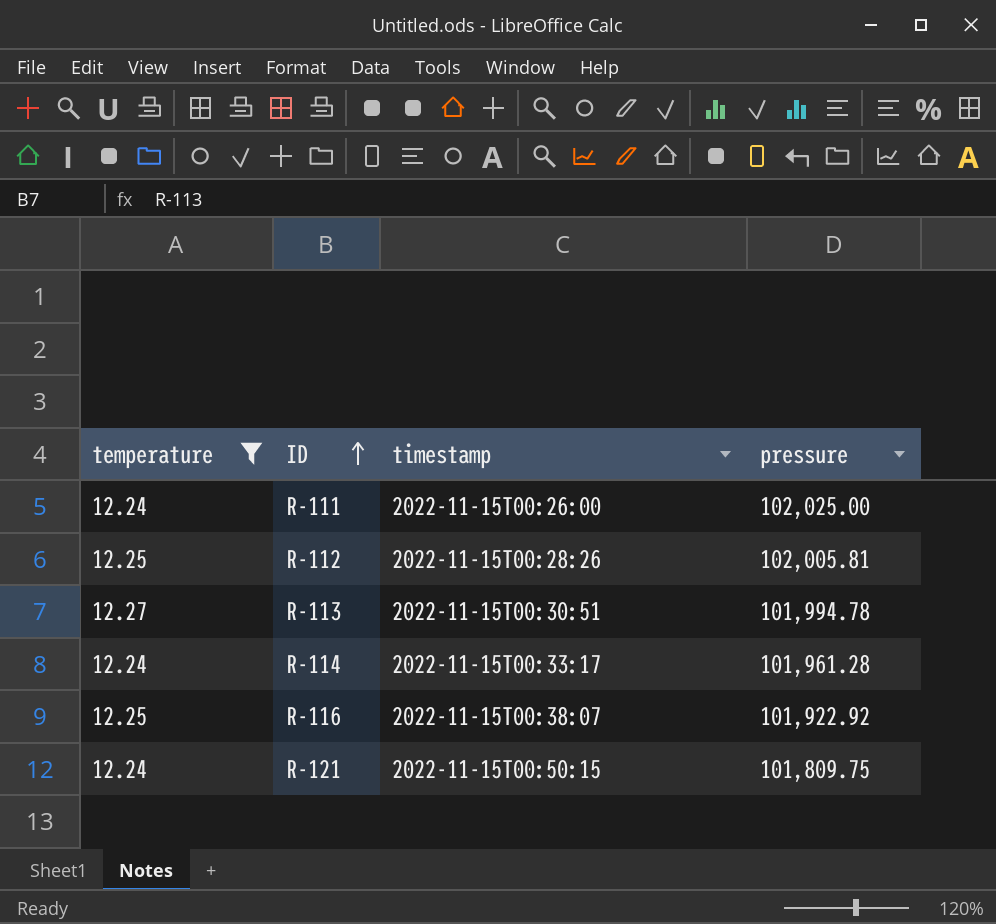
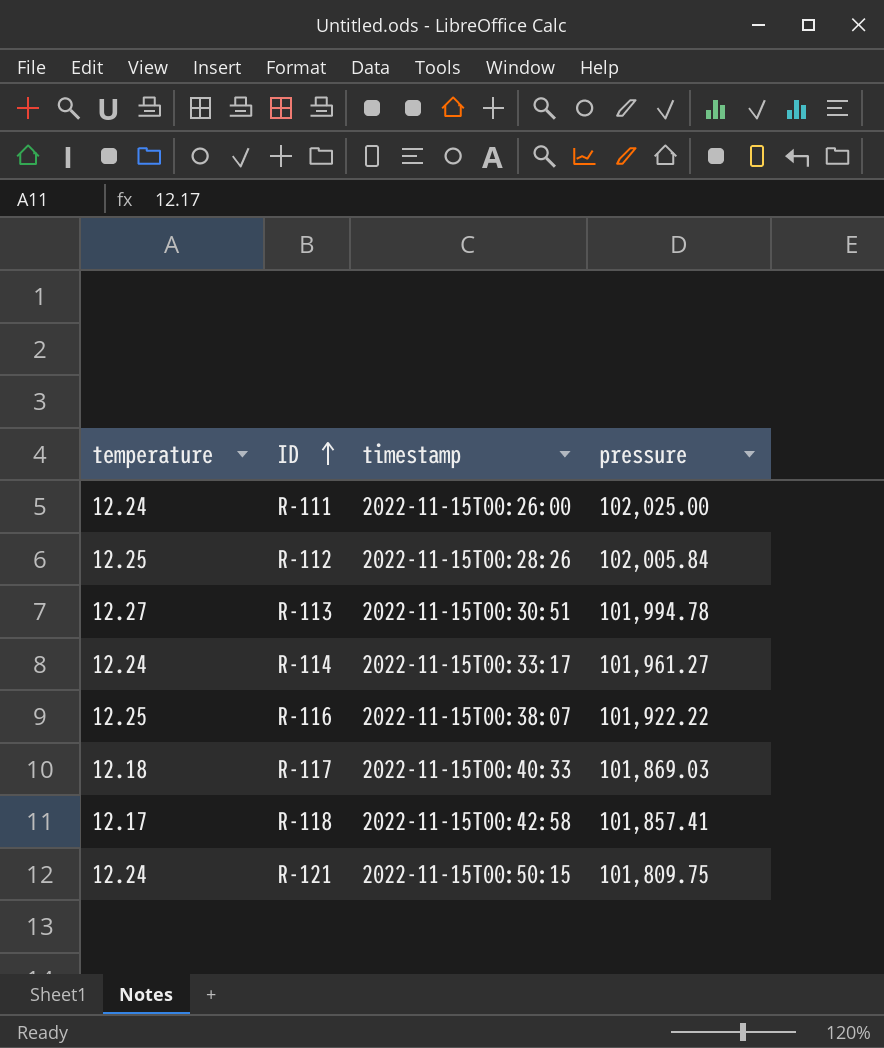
filter: temperature >= 12.24 -> none
R-112 | pressure: 102,005.81 -> 102,005.84
R-114 | pressure: 101,961.28 -> 101,961.27
R-116 | pressure: 101,922.92 -> 101,922.22

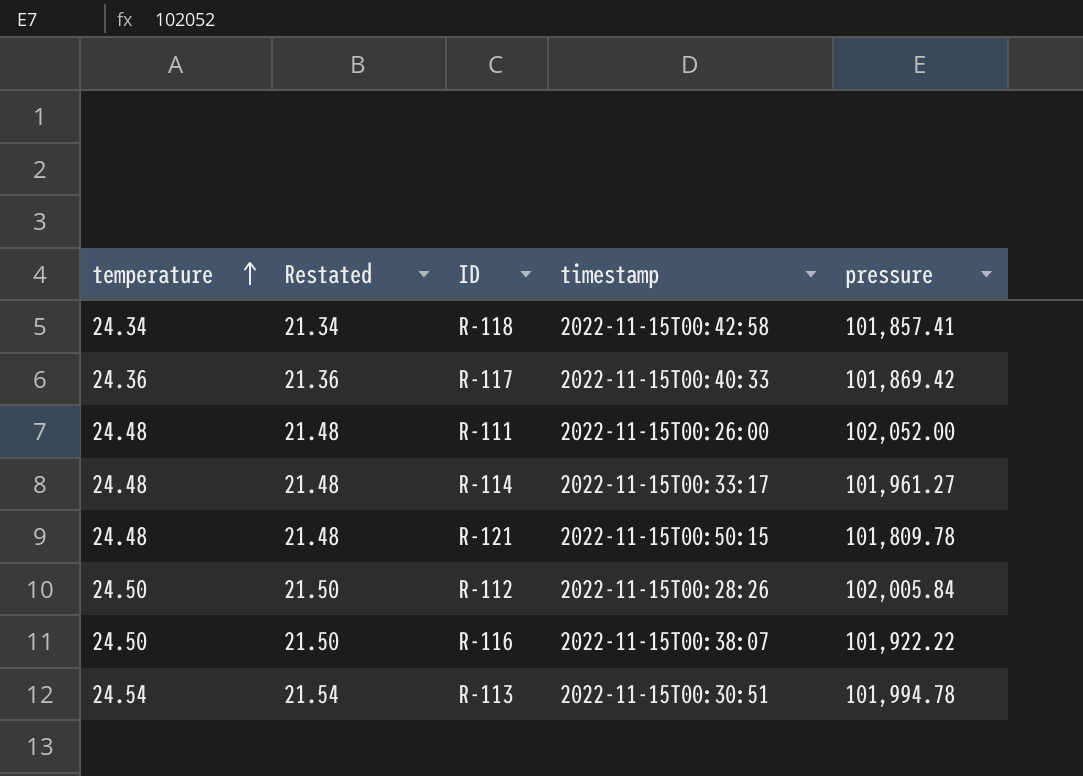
row order: ID ascending -> temperature ascending
column Restated | formula: none -> [temperature] - 3
R-118 | temperature: 12.17 -> 24.34
R-117 | temperature: 12.18 -> 24.36
R-117 | pressure: 101,869.03 -> 101,869.42
R-111 | temperature: 12.24 -> 24.48
R-111 | pressure: 102,025.00 -> 102,052.00
R-114 | temperature: 12.24 -> 24.48
R-121 | temperature: 12.24 -> 24.48
R-121 | pressure: 101,809.75 -> 101,809.78
R-112 | temperature: 12.25 -> 24.50
R-116 | temperature: 12.25 -> 24.50
R-113 | temperature: 12.27 -> 24.54

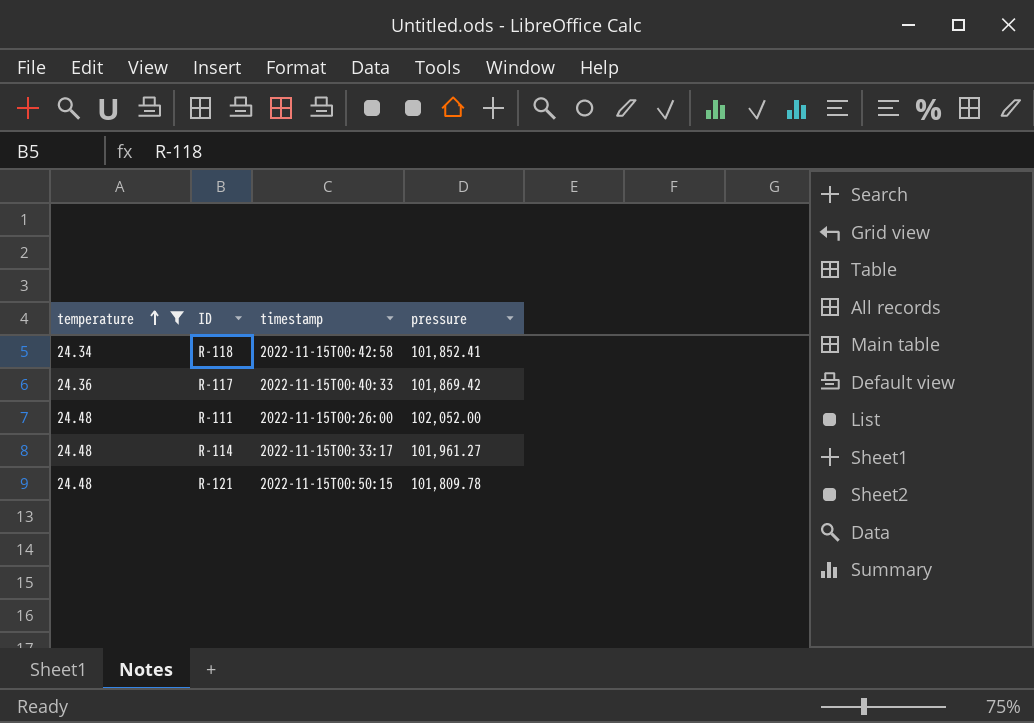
filter: none -> temperature <= 24.48
column Restated | formula: [temperature] - 3 -> none
R-118 | pressure: 101,857.41 -> 101,852.41

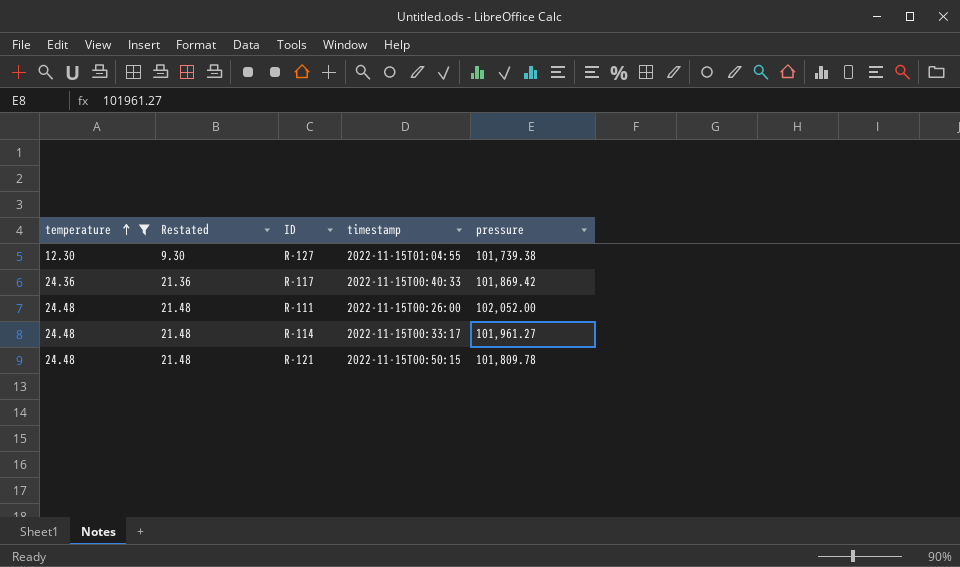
column Restated | formula: none -> [temperature] - 3
row R-118: 24.34 | 2022-11-15T00:42:58 | 101,852.41 -> none
row R-127: none -> 12.30 | 9.30 | 2022-11-15T01:04:55 | 101,739.38

